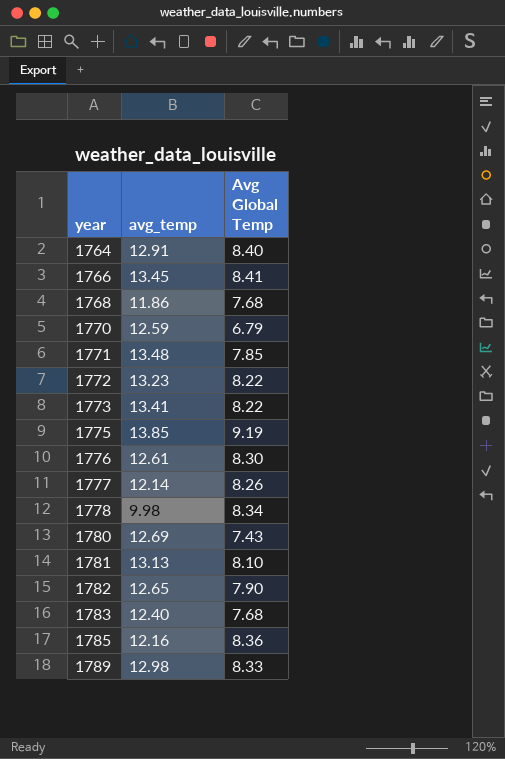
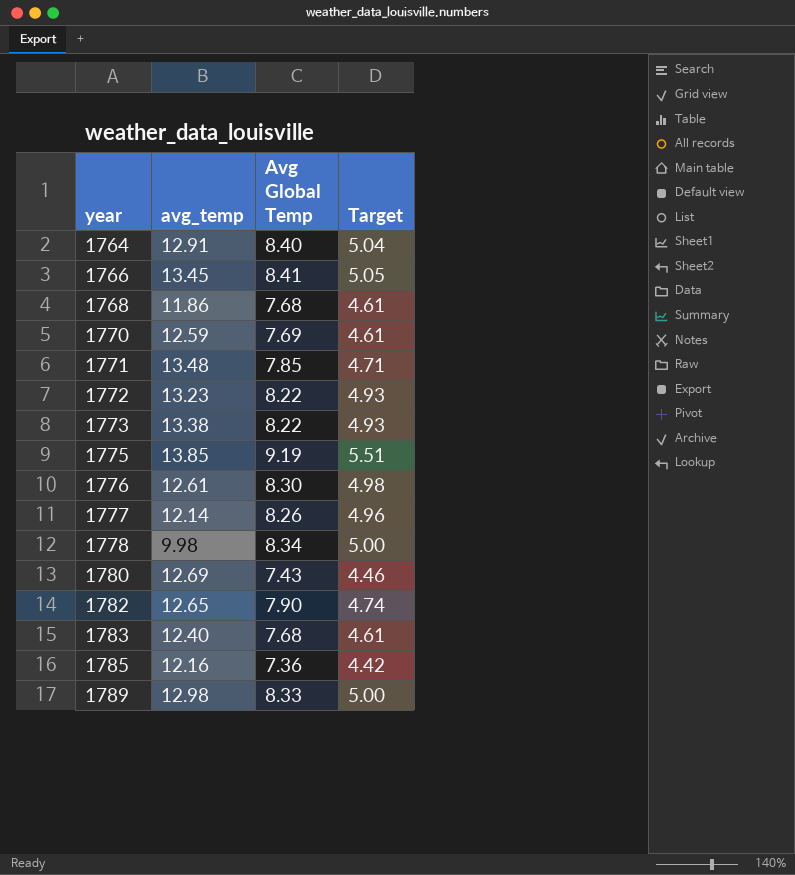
column Target | formula: none -> [Avg Global Temp] * 0.6
row 1781: 13.13 | 8.10 -> none
1770 | Avg Global Temp: 6.79 -> 7.69
1773 | avg_temp: 13.41 -> 13.38
1785 | Avg Global Temp: 8.36 -> 7.36

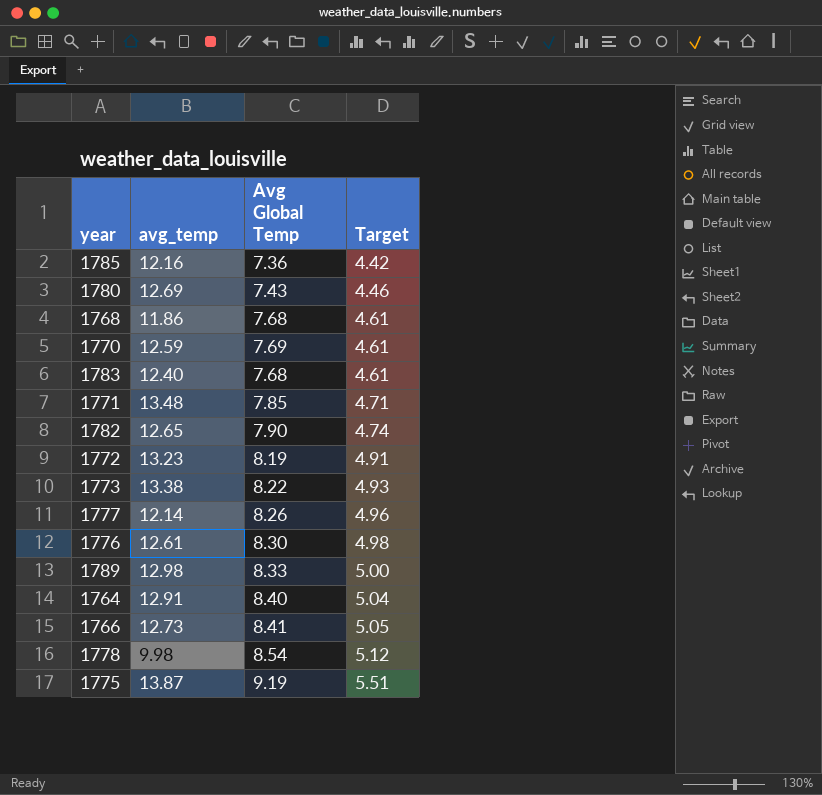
row order: year ascending -> Target ascending
1772 | Avg Global Temp: 8.22 -> 8.19
1772 | Target: 4.93 -> 4.91
1766 | avg_temp: 13.45 -> 12.73
1778 | Avg Global Temp: 8.34 -> 8.54
1778 | Target: 5.00 -> 5.12
1775 | avg_temp: 13.85 -> 13.87

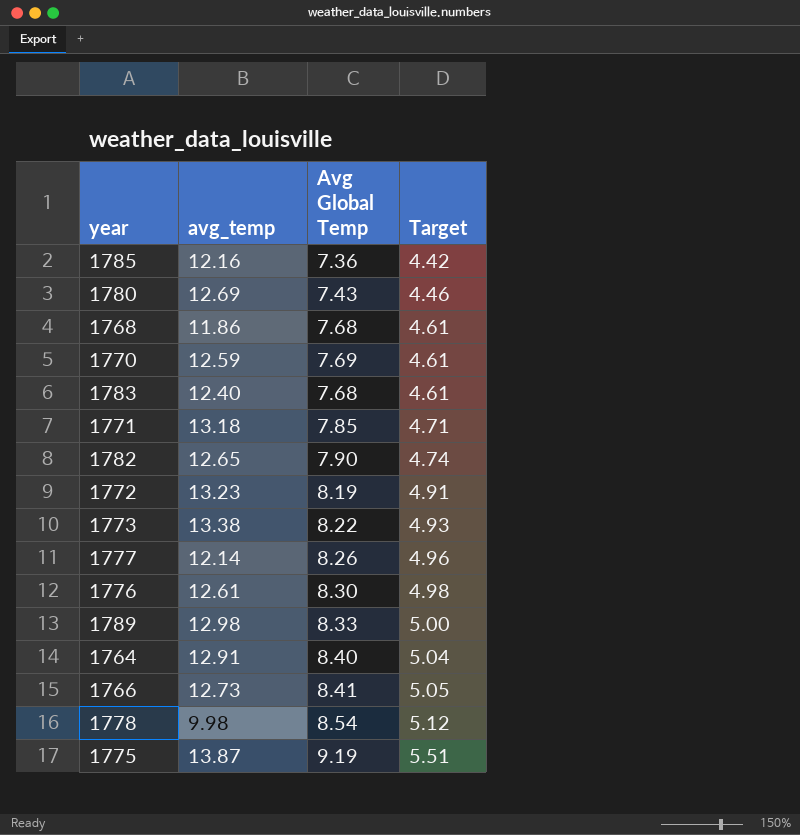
1771 | avg_temp: 13.48 -> 13.18

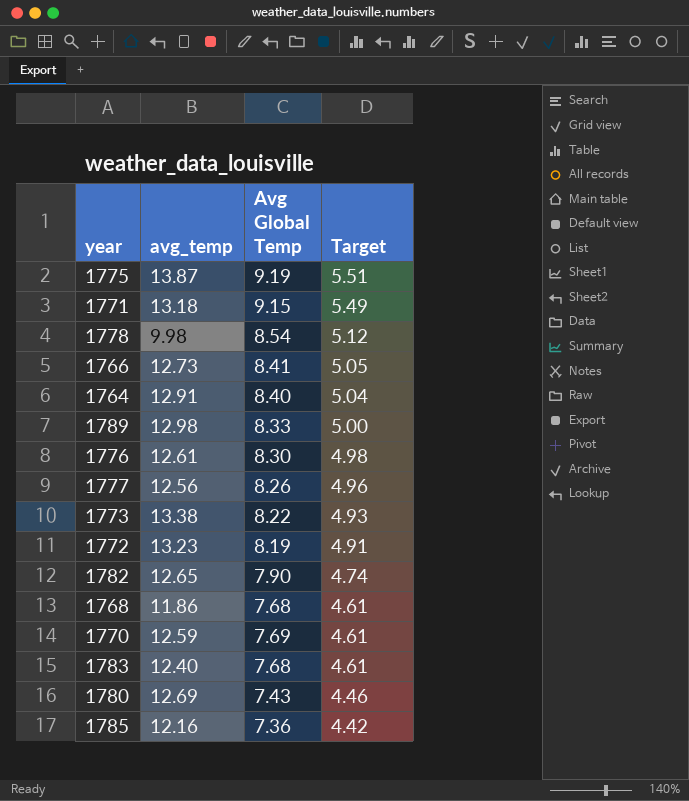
row order: Target ascending -> Target descending
1771 | Avg Global Temp: 7.85 -> 9.15
1771 | Target: 4.71 -> 5.49
1777 | avg_temp: 12.14 -> 12.56

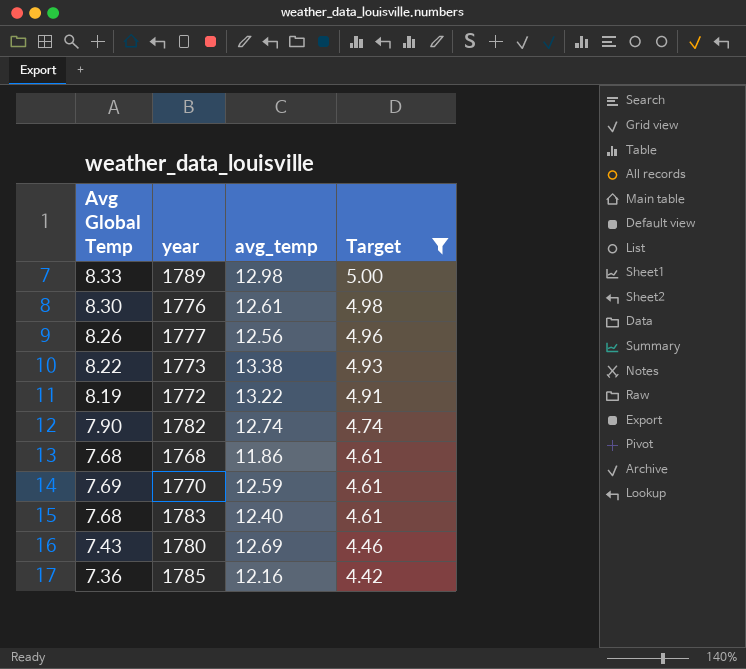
filter: none -> Target <= 5.00
column Avg Global Temp | position: 3 -> 1
1772 | avg_temp: 13.23 -> 13.22
1782 | avg_temp: 12.65 -> 12.74

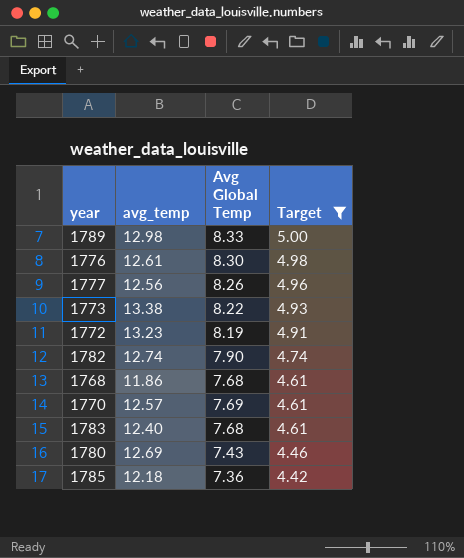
column Avg Global Temp | position: 1 -> 3
1772 | avg_temp: 13.22 -> 13.23
1770 | avg_temp: 12.59 -> 12.57
1785 | avg_temp: 12.16 -> 12.18

